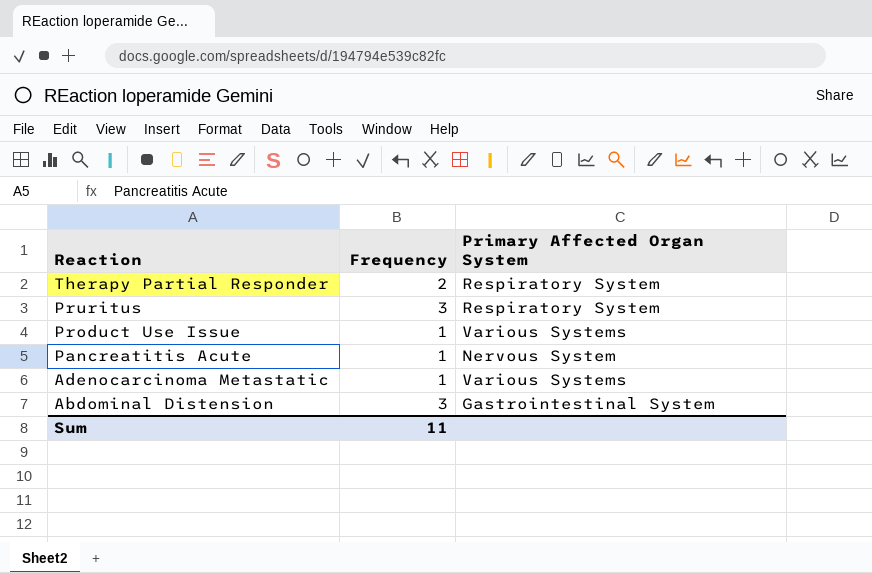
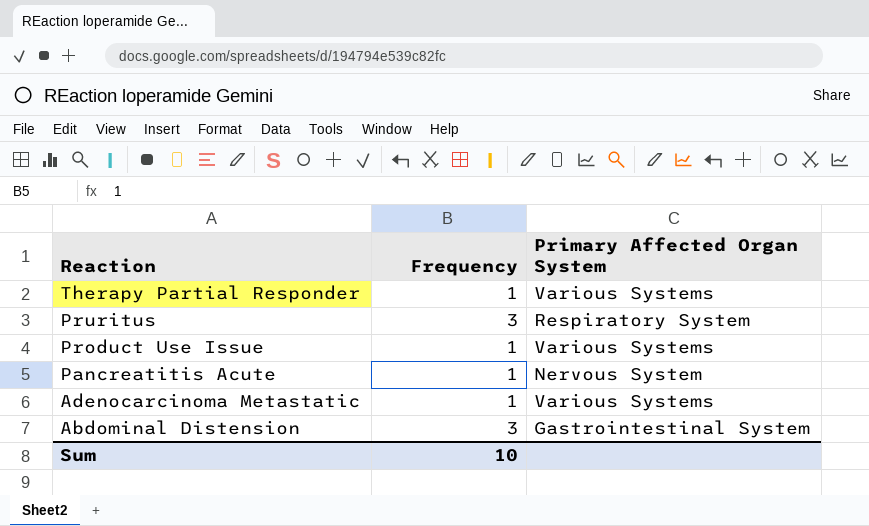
Therapy Partial Responder | Frequency: 2 -> 1
Therapy Partial Responder | Primary Affected Organ System: Respiratory System -> Various Systems
Sum | Frequency: 11 -> 10

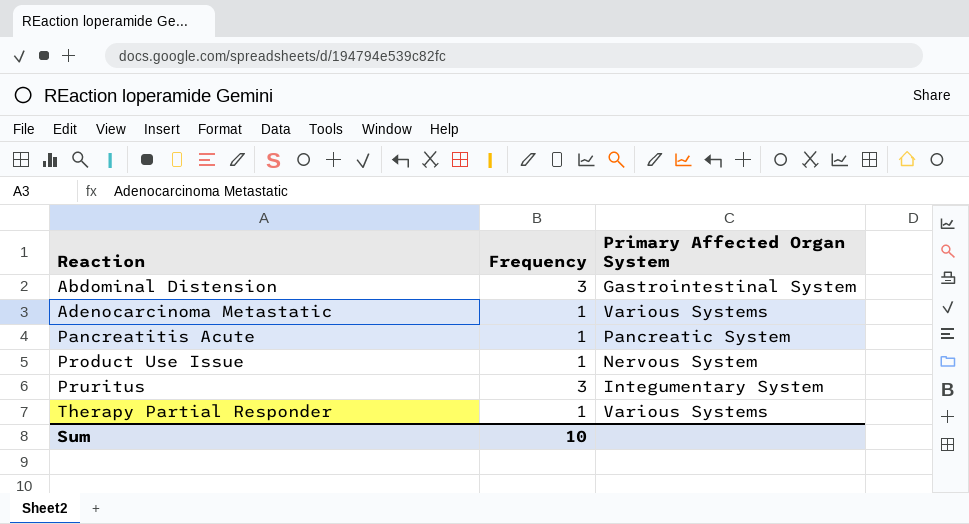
row order: Reaction descending -> Reaction ascending
Pancreatitis Acute | Primary Affected Organ System: Nervous System -> Pancreatic System
Product Use Issue | Primary Affected Organ System: Various Systems -> Nervous System
Pruritus | Primary Affected Organ System: Respiratory System -> Integumentary System

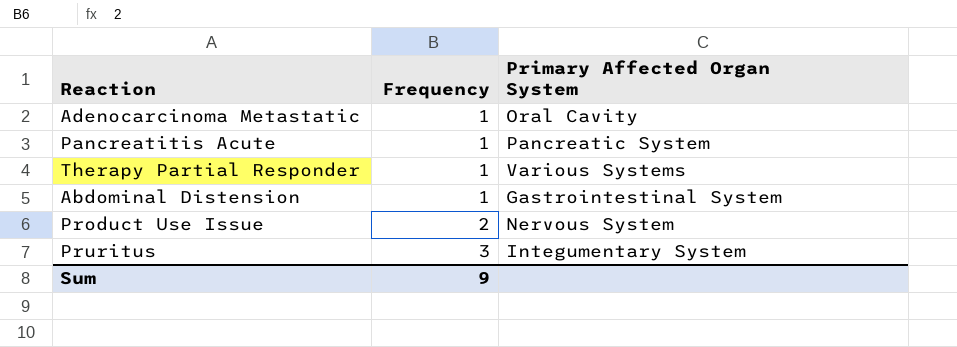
row order: Reaction ascending -> Frequency ascending
Adenocarcinoma Metastatic | Primary Affected Organ System: Various Systems -> Oral Cavity
Abdominal Distension | Frequency: 3 -> 1
Product Use Issue | Frequency: 1 -> 2
Sum | Frequency: 10 -> 9

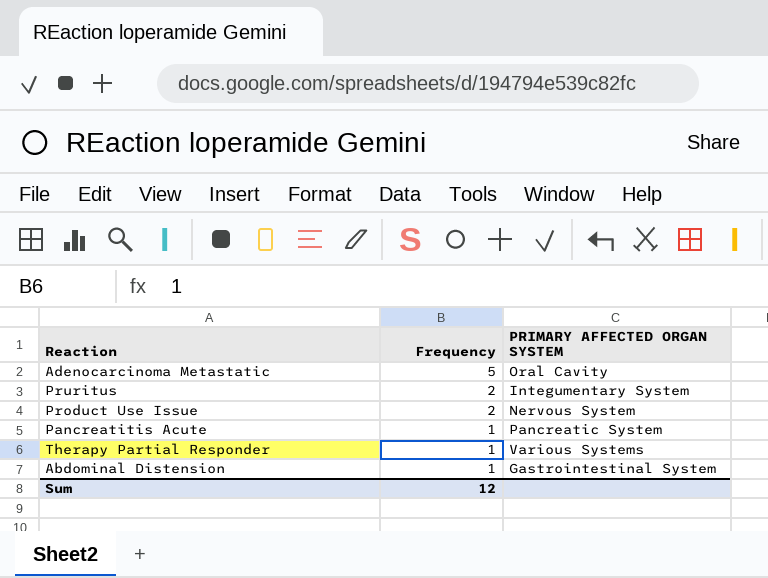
row order: Frequency ascending -> Frequency descending
column name: Primary Affected Organ System -> PRIMARY AFFECTED ORGAN SYSTEM
Adenocarcinoma Metastatic | Frequency: 1 -> 5
Pruritus | Frequency: 3 -> 2
Sum | Frequency: 9 -> 12

